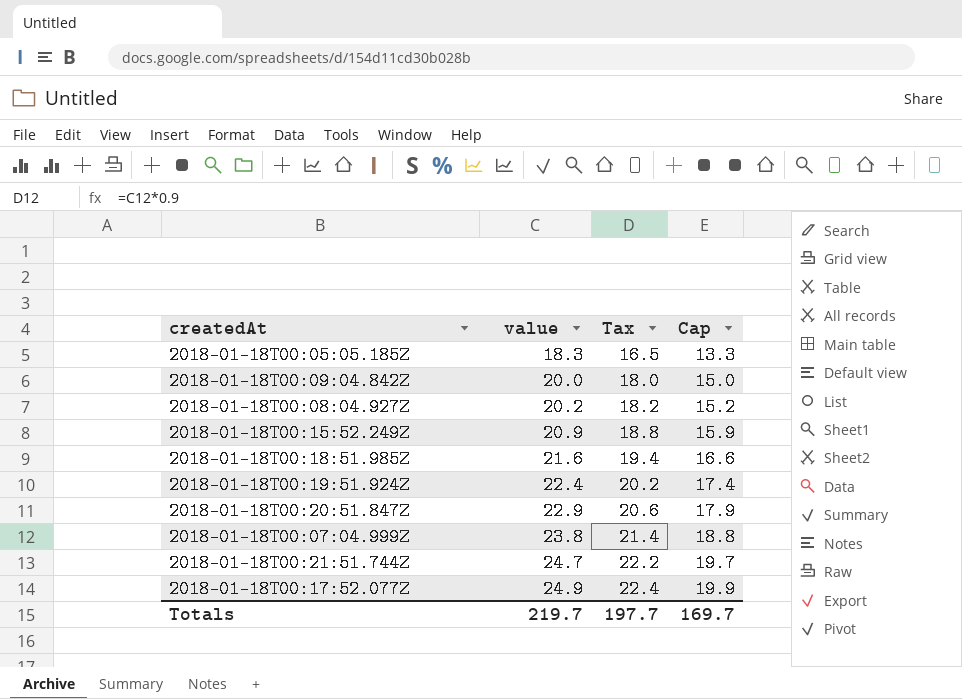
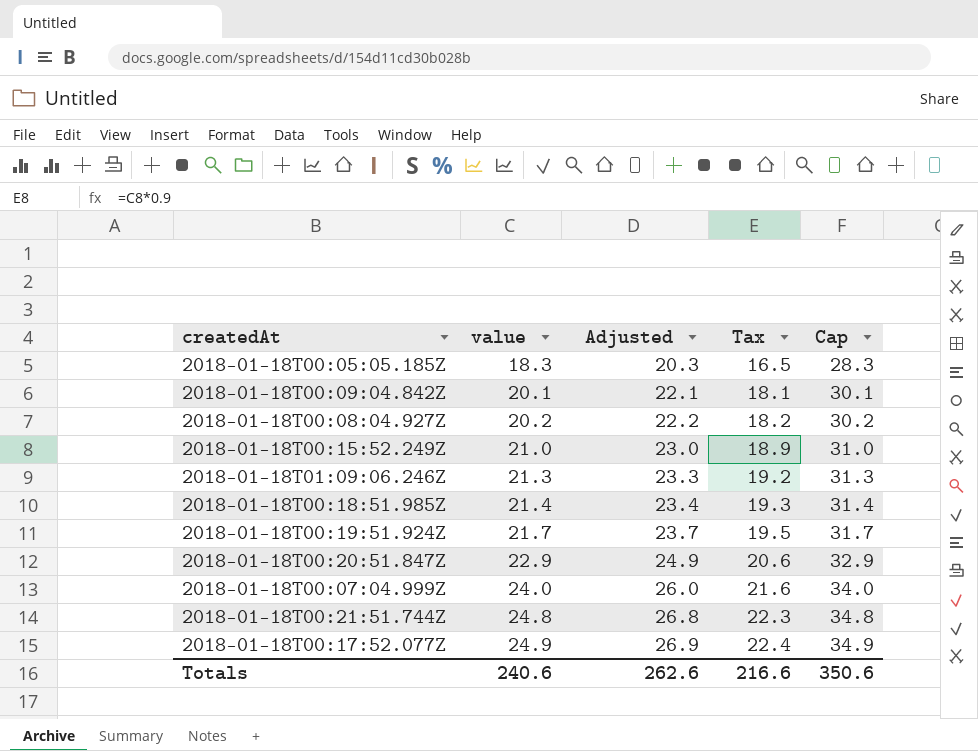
column Adjusted | formula: none -> [value] + 2
column Cap | formula: [value] - 5 -> [value] + 10
2018-01-18T00:09:04.842Z | value: 20.0 -> 20.1
2018-01-18T00:09:04.842Z | Tax: 18.0 -> 18.1
2018-01-18T00:15:52.249Z | value: 20.9 -> 21.0
2018-01-18T00:15:52.249Z | Tax: 18.8 -> 18.9
row 2018-01-18T01:09:06.246Z: none -> 21.3 | 23.3 | 19.2 | 31.3
2018-01-18T00:18:51.985Z | value: 21.6 -> 21.4
2018-01-18T00:18:51.985Z | Tax: 19.4 -> 19.3
2018-01-18T00:19:51.924Z | value: 22.4 -> 21.7
2018-01-18T00:19:51.924Z | Tax: 20.2 -> 19.5
2018-01-18T00:07:04.999Z | value: 23.8 -> 24.0
2018-01-18T00:07:04.999Z | Tax: 21.4 -> 21.6
2018-01-18T00:21:51.744Z | value: 24.7 -> 24.8
2018-01-18T00:21:51.744Z | Tax: 22.2 -> 22.3
Totals | value: 219.7 -> 240.6
Totals | Tax: 197.7 -> 216.6
Totals | Cap: 169.7 -> 350.6

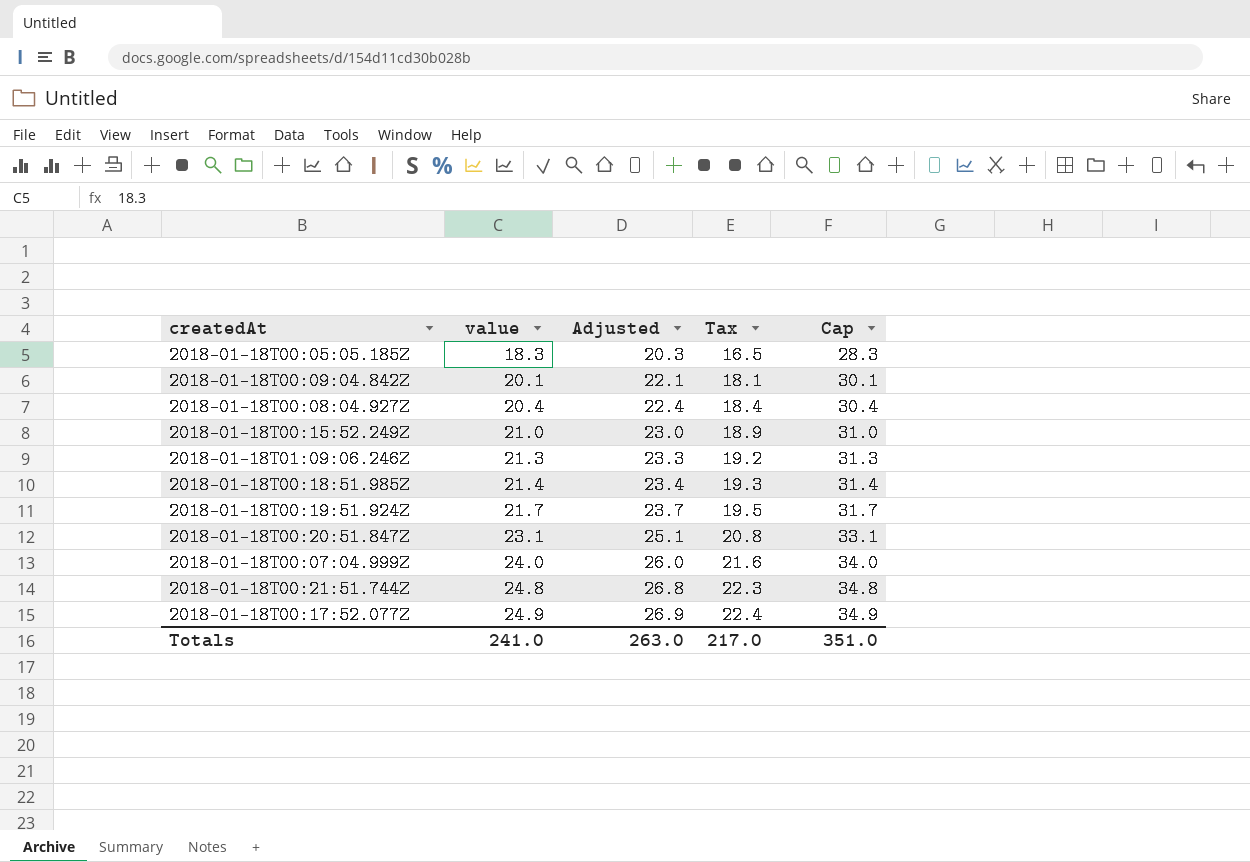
2018-01-18T00:08:04.927Z | value: 20.2 -> 20.4
2018-01-18T00:08:04.927Z | Adjusted: 22.2 -> 22.4
2018-01-18T00:08:04.927Z | Tax: 18.2 -> 18.4
2018-01-18T00:08:04.927Z | Cap: 30.2 -> 30.4
2018-01-18T00:20:51.847Z | value: 22.9 -> 23.1
2018-01-18T00:20:51.847Z | Adjusted: 24.9 -> 25.1
2018-01-18T00:20:51.847Z | Tax: 20.6 -> 20.8
2018-01-18T00:20:51.847Z | Cap: 32.9 -> 33.1
Totals | value: 240.6 -> 241.0
Totals | Adjusted: 262.6 -> 263.0
Totals | Tax: 216.6 -> 217.0
Totals | Cap: 350.6 -> 351.0

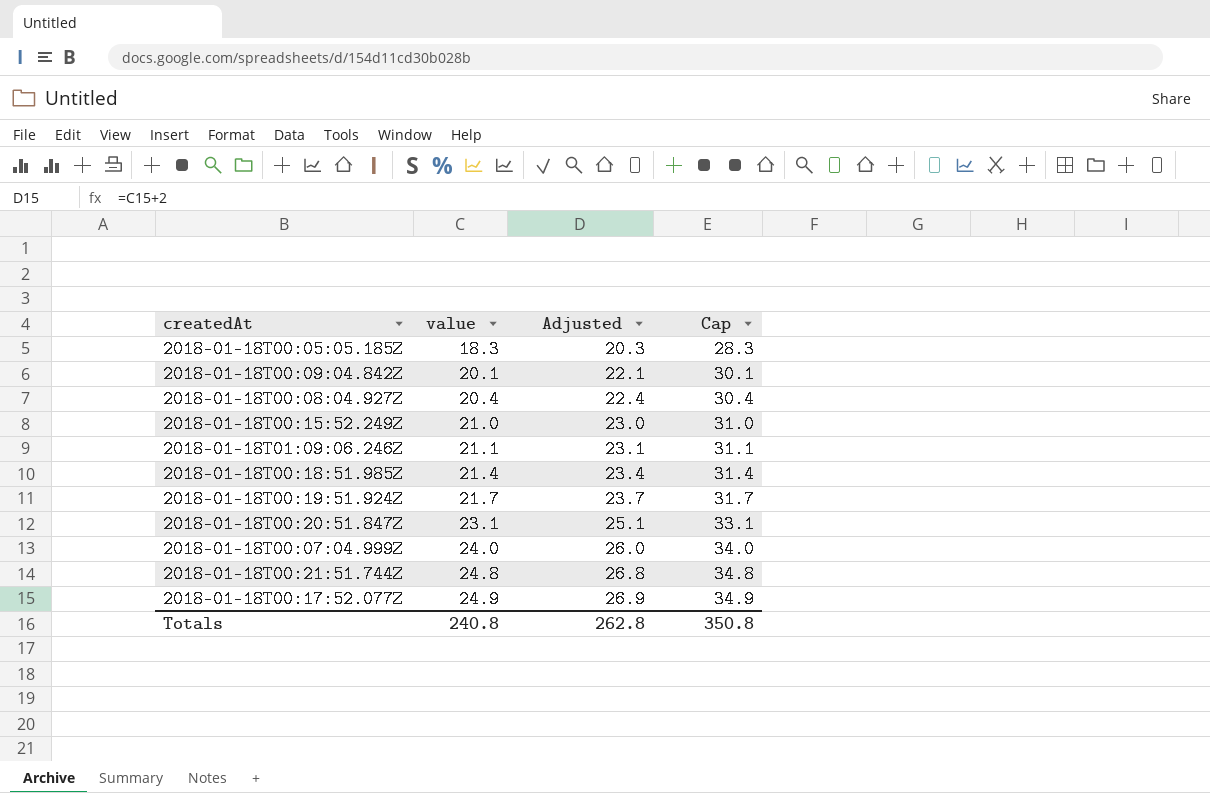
column Tax | formula: [value] * 0.9 -> none
2018-01-18T01:09:06.246Z | value: 21.3 -> 21.1
2018-01-18T01:09:06.246Z | Adjusted: 23.3 -> 23.1
2018-01-18T01:09:06.246Z | Cap: 31.3 -> 31.1
Totals | value: 241.0 -> 240.8
Totals | Adjusted: 263.0 -> 262.8
Totals | Cap: 351.0 -> 350.8

